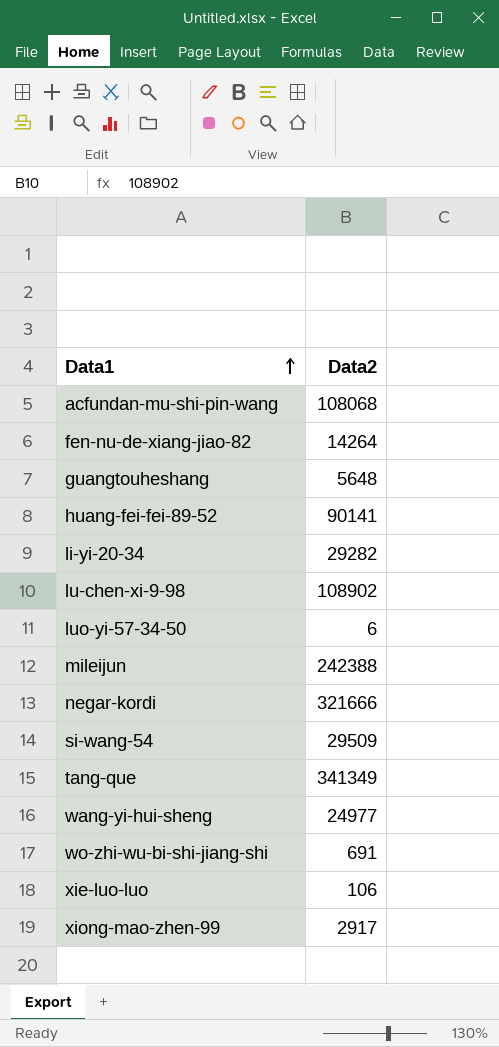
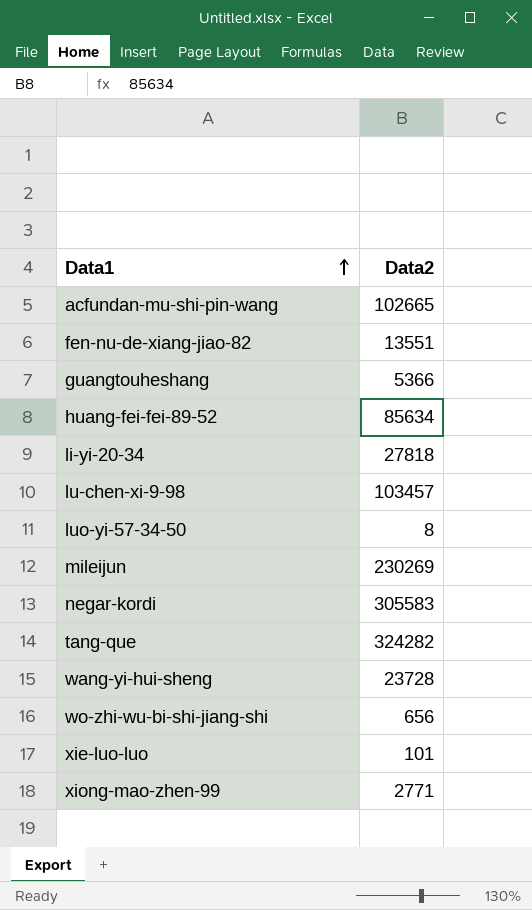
row si-wang-54: 29509 -> none
acfundan-mu-shi-pin-wang | Data2: 108068 -> 102665
fen-nu-de-xiang-jiao-82 | Data2: 14264 -> 13551
guangtouheshang | Data2: 5648 -> 5366
huang-fei-fei-89-52 | Data2: 90141 -> 85634
li-yi-20-34 | Data2: 29282 -> 27818
lu-chen-xi-9-98 | Data2: 108902 -> 103457
luo-yi-57-34-50 | Data2: 6 -> 8
mileijun | Data2: 242388 -> 230269
negar-kordi | Data2: 321666 -> 305583
tang-que | Data2: 341349 -> 324282
wang-yi-hui-sheng | Data2: 24977 -> 23728
wo-zhi-wu-bi-shi-jiang-shi | Data2: 691 -> 656
xie-luo-luo | Data2: 106 -> 101
xiong-mao-zhen-99 | Data2: 2917 -> 2771

